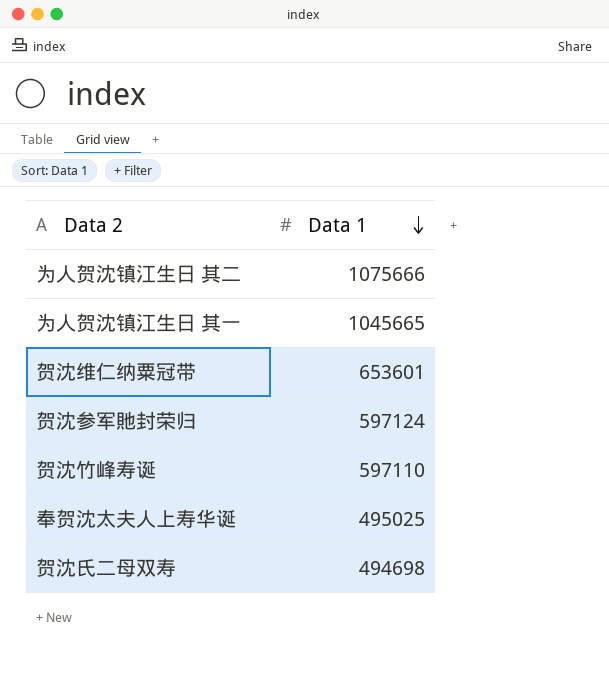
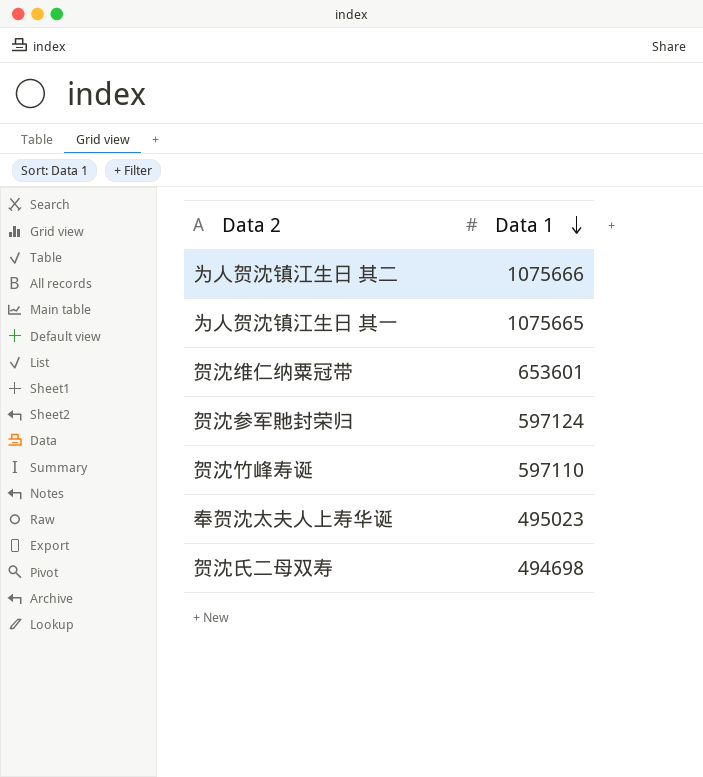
为人贺沈镇江生日 其一 | Data 1: 1045665 -> 1075665
奉贺沈太夫人上寿华诞 | Data 1: 495025 -> 495023

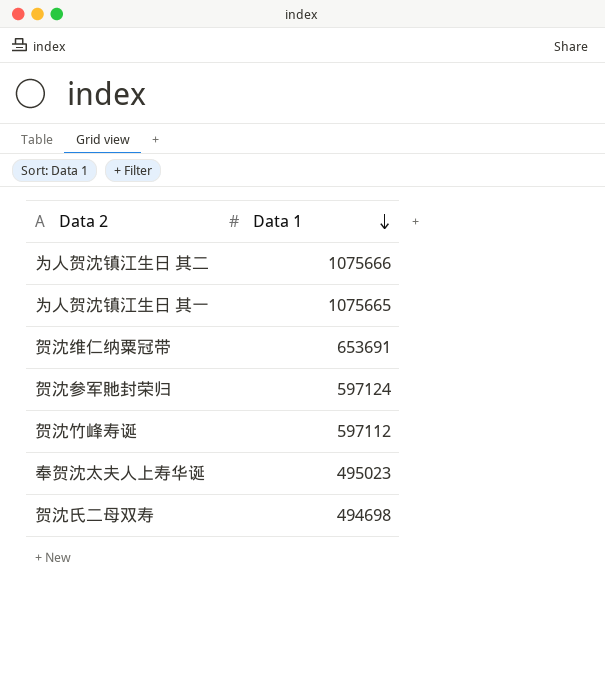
贺沈维仁纳粟冠带 | Data 1: 653601 -> 653691
贺沈竹峰寿诞 | Data 1: 597110 -> 597112

